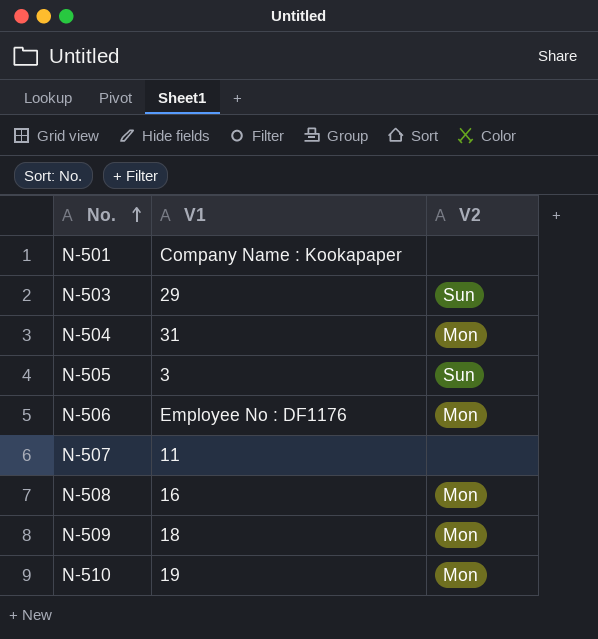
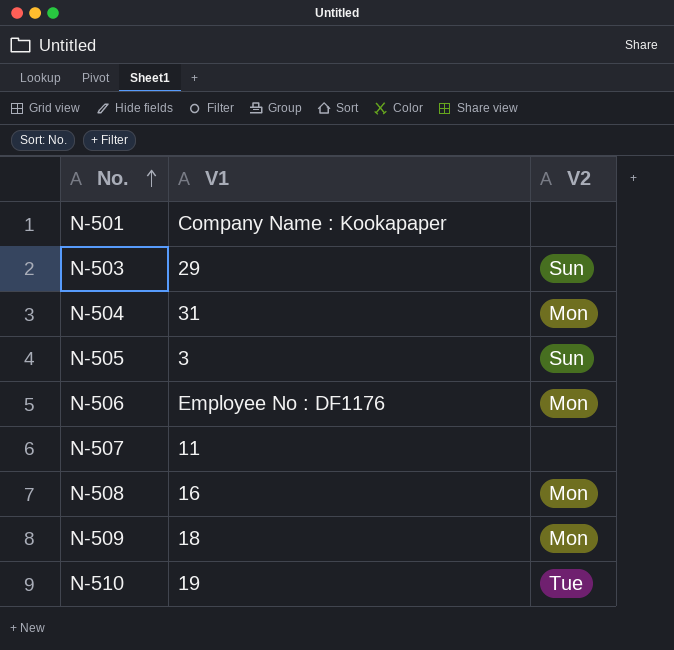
N-510 | V2: Mon -> Tue

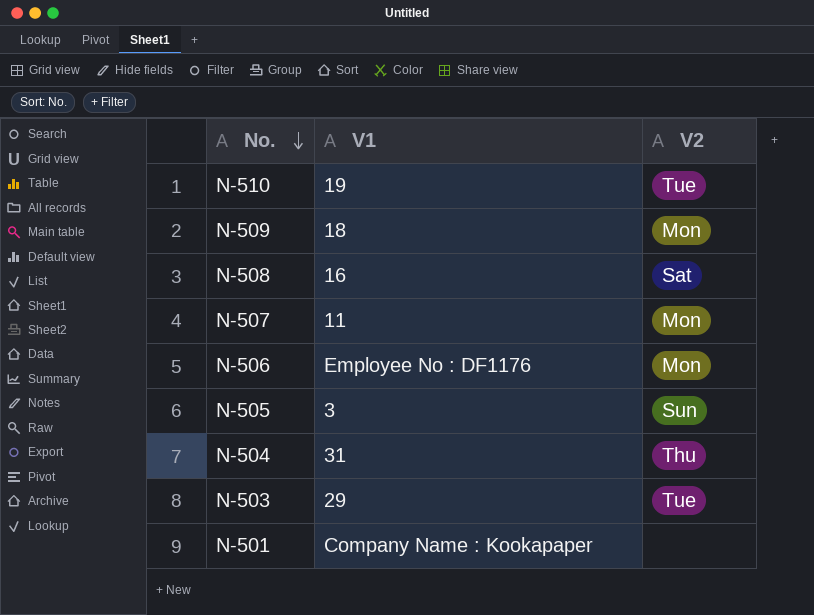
row order: No. ascending -> No. descending
N-508 | V2: Mon -> Sat
N-507 | V2: none -> Mon
N-504 | V2: Mon -> Thu
N-503 | V2: Sun -> Tue

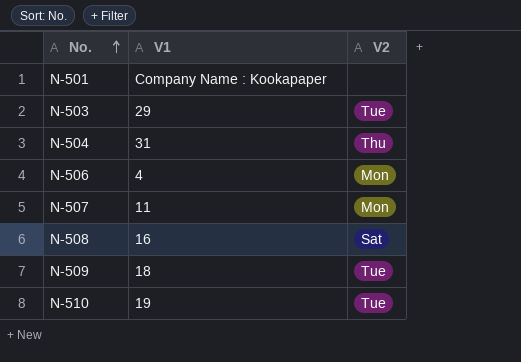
row order: No. descending -> No. ascending
row N-505: 3 | Sun -> none
N-506 | V1: Employee No : DF1176 -> 4
N-509 | V2: Mon -> Tue

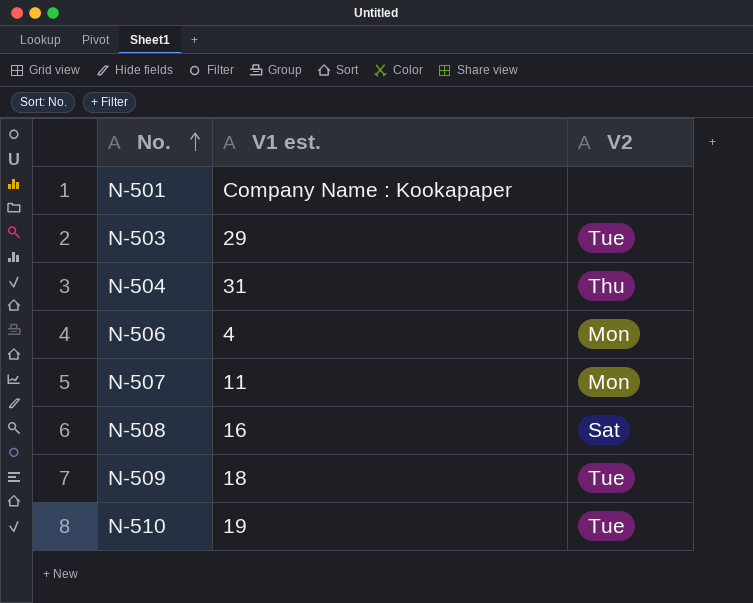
column name: V1 -> V1 est.

